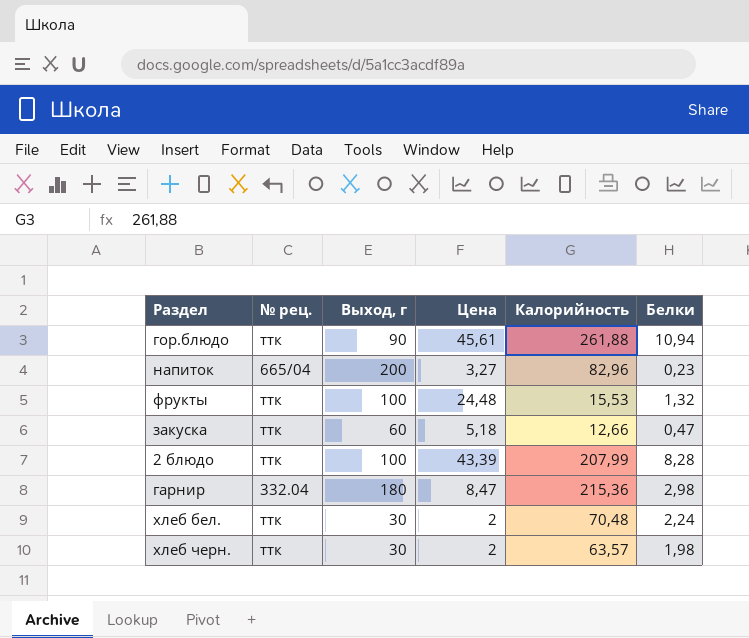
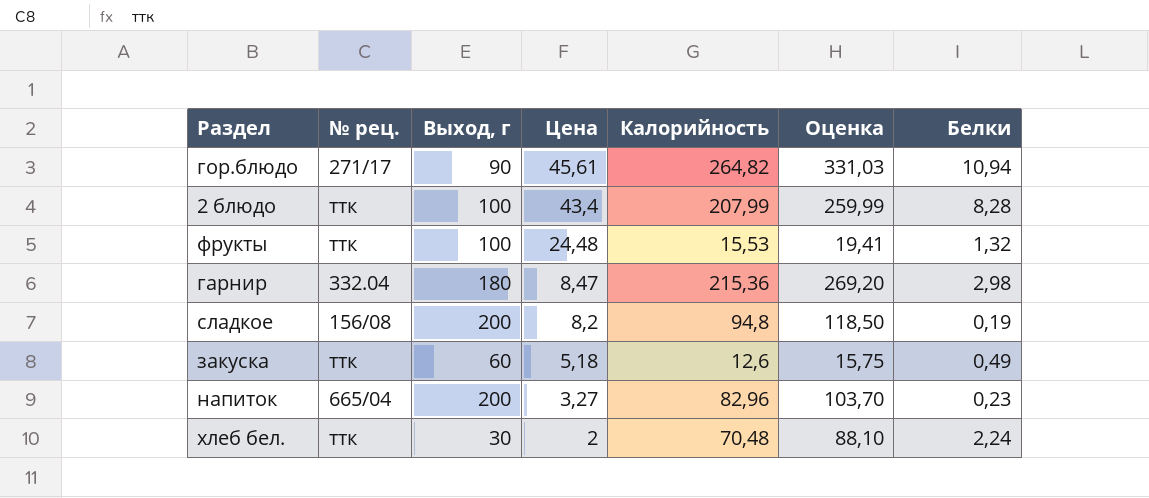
row order: none -> Цена descending
column Оценка | formula: none -> [Калорийность] * 1,25
row хлеб черн.: ттк | 30 | 2 | 63,57 | 1,98 -> none
гор.блюдо | № рец.: ттк -> 271/17
гор.блюдо | Калорийность: 261,88 -> 264,82
2 блюдо | Цена: 43,39 -> 43,4
row сладкое: none -> 156/08 | 200 | 8,2 | 94,8 | 118,50 | 0,19
закуска | Калорийность: 12,66 -> 12,6
закуска | Белки: 0,47 -> 0,49

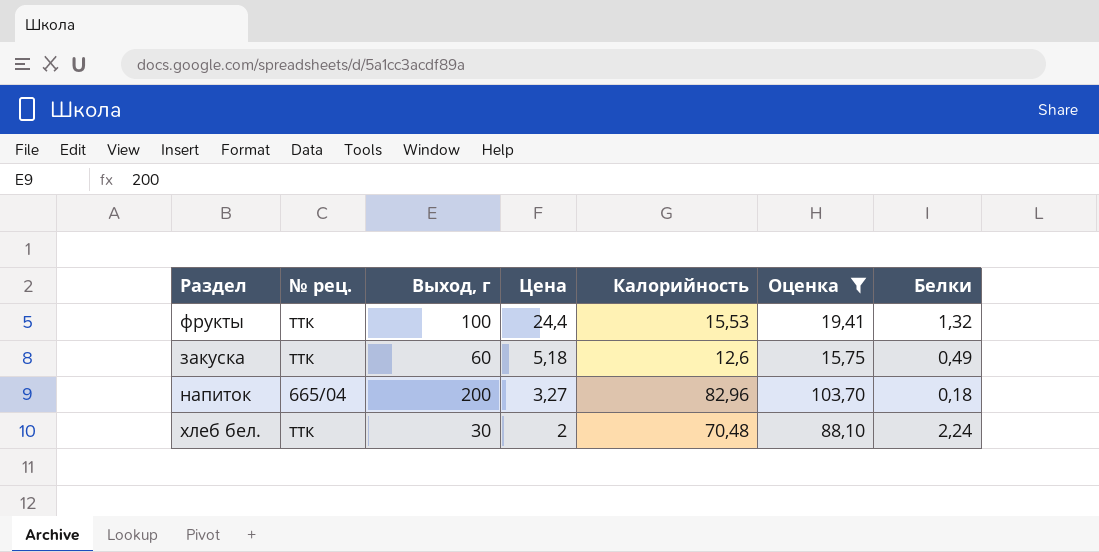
filter: none -> Оценка <= 103,70
фрукты | Цена: 24,48 -> 24,4
напиток | Белки: 0,23 -> 0,18

